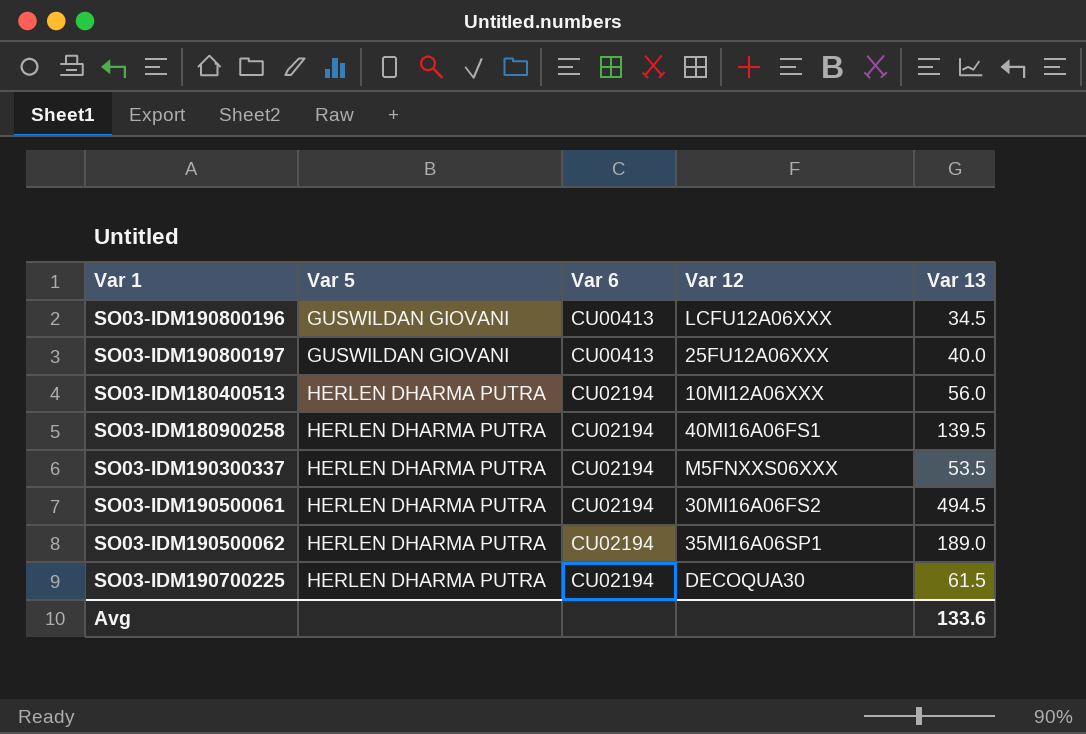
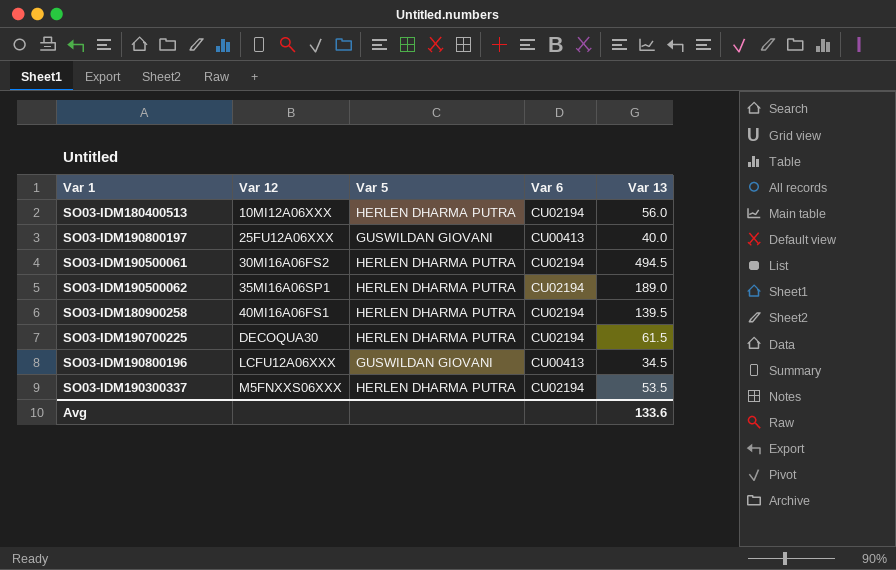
row order: Var 5 ascending -> Var 12 ascending
column Var 12 | position: 4 -> 2

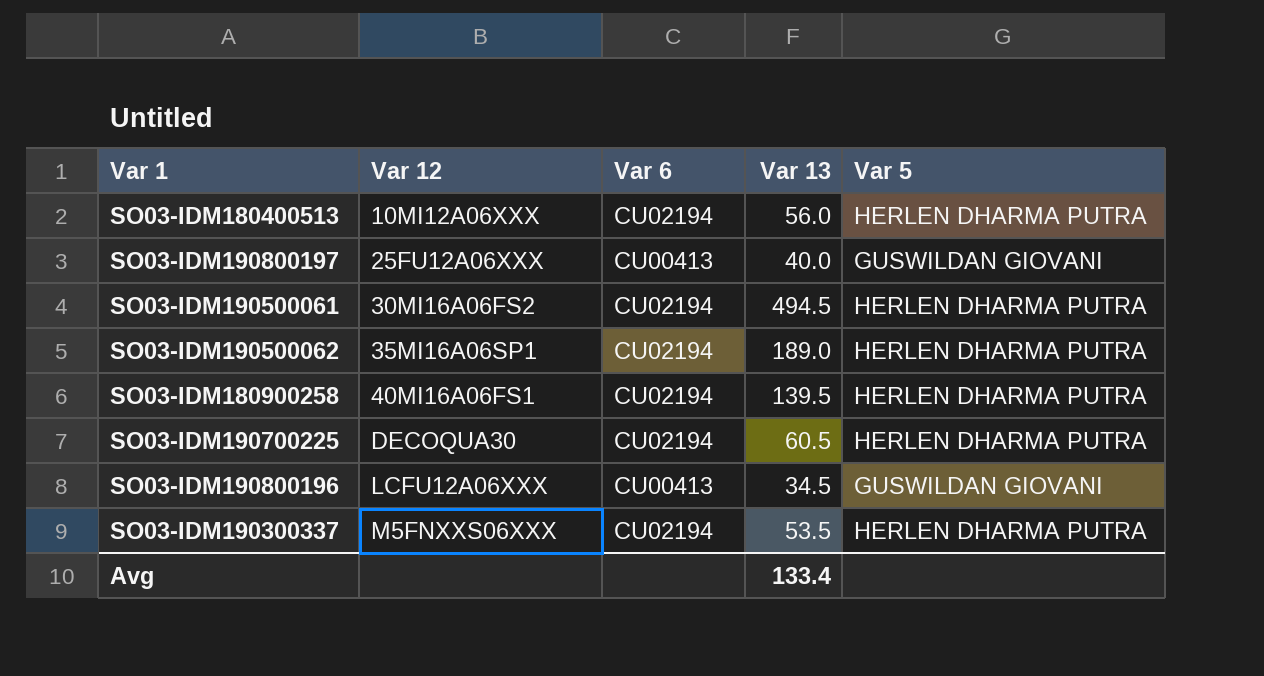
column Var 5 | position: 3 -> 5
SO03-IDM190700225 | Var 13: 61.5 -> 60.5
Avg | Var 13: 133.6 -> 133.4

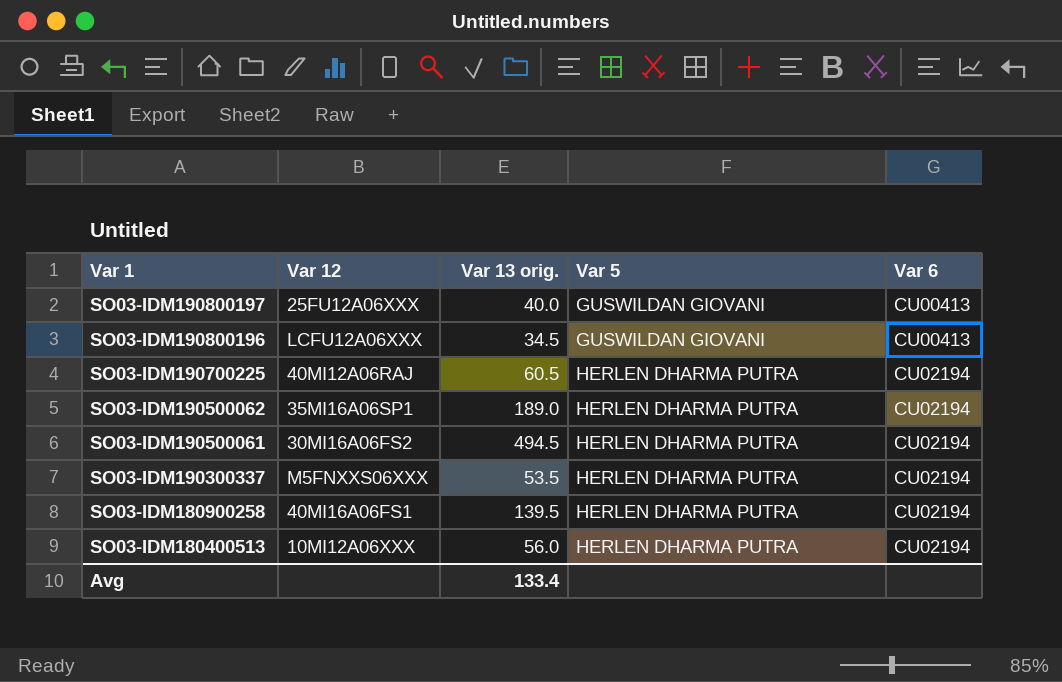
row order: Var 12 ascending -> Var 1 descending
column name: Var 13 -> Var 13 orig.
column Var 6 | position: 3 -> 5
SO03-IDM190700225 | Var 12: DECOQUA30 -> 40MI12A06RAJ

